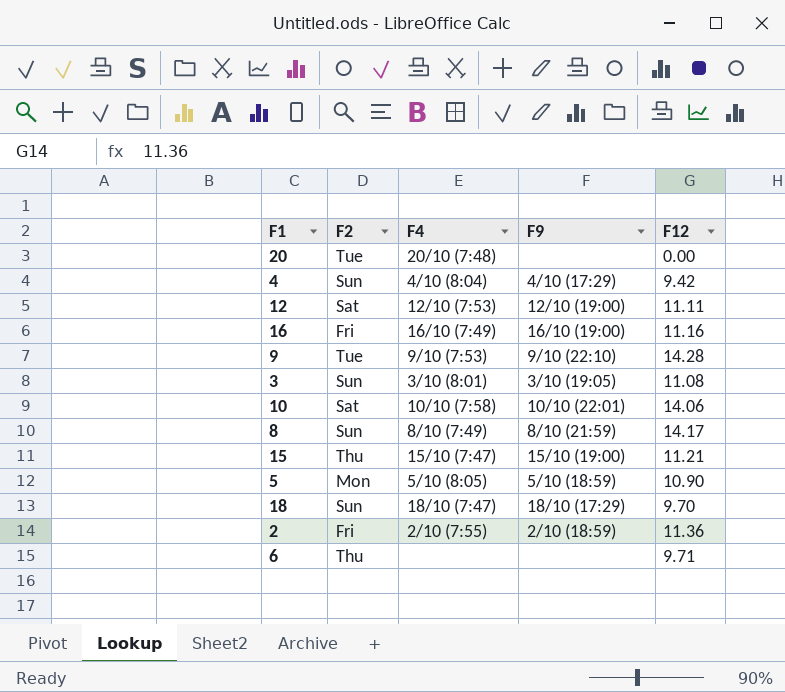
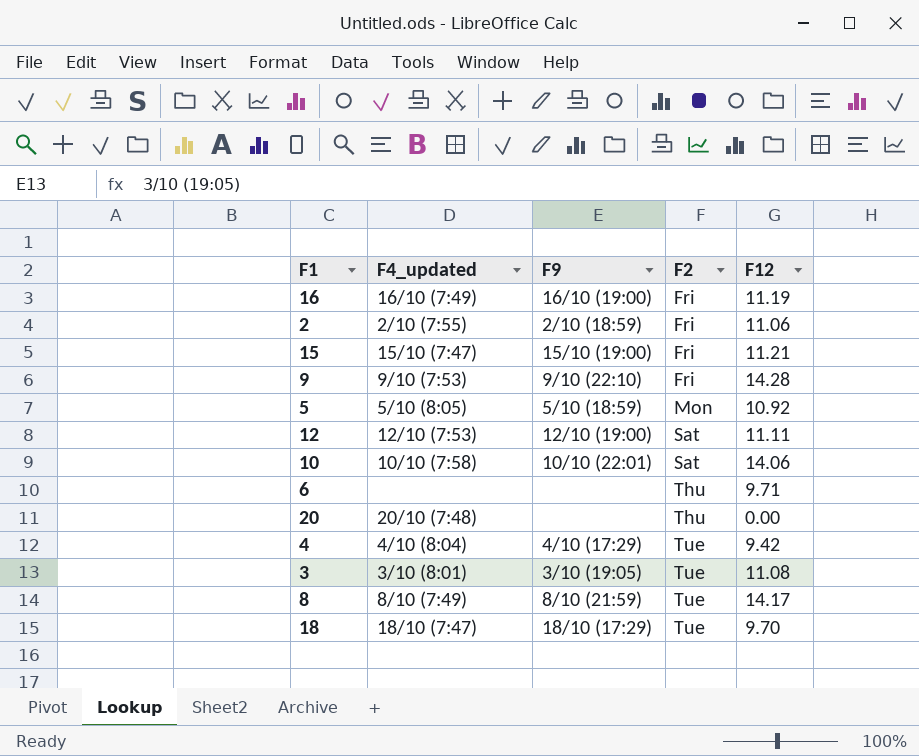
row order: none -> F2 ascending
column name: F4 -> F4_updated
column F2 | position: 2 -> 4
16 | F12: 11.16 -> 11.19
2 | F12: 11.36 -> 11.06
15 | F2: Thu -> Fri
9 | F2: Tue -> Fri
5 | F12: 10.90 -> 10.92
20 | F2: Tue -> Thu
4 | F2: Sun -> Tue
3 | F2: Sun -> Tue
8 | F2: Sun -> Tue
18 | F2: Sun -> Tue

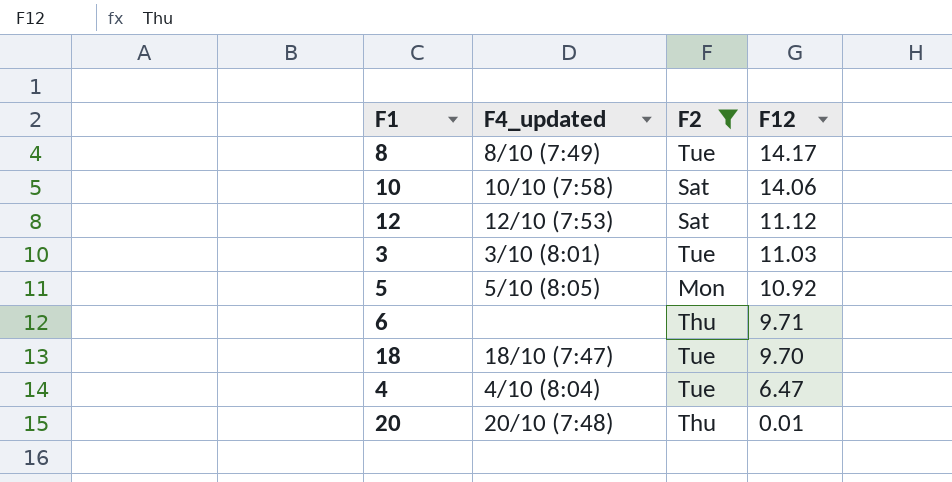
filter: none -> F2 != Fri
row order: F2 ascending -> F12 descending
column F9 | position: 3 -> none
12 | F12: 11.11 -> 11.12
3 | F12: 11.08 -> 11.03
4 | F12: 9.42 -> 6.47
20 | F12: 0.00 -> 0.01

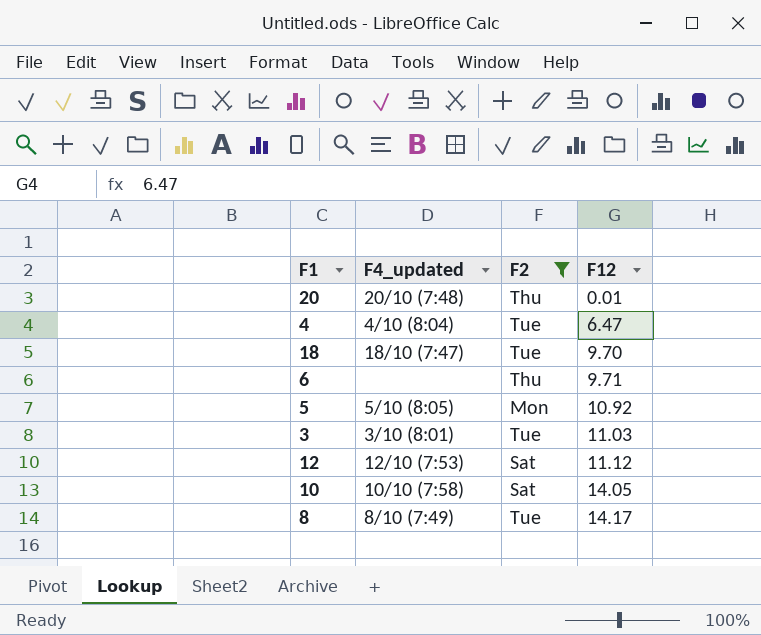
row order: F12 descending -> F12 ascending
10 | F12: 14.06 -> 14.05

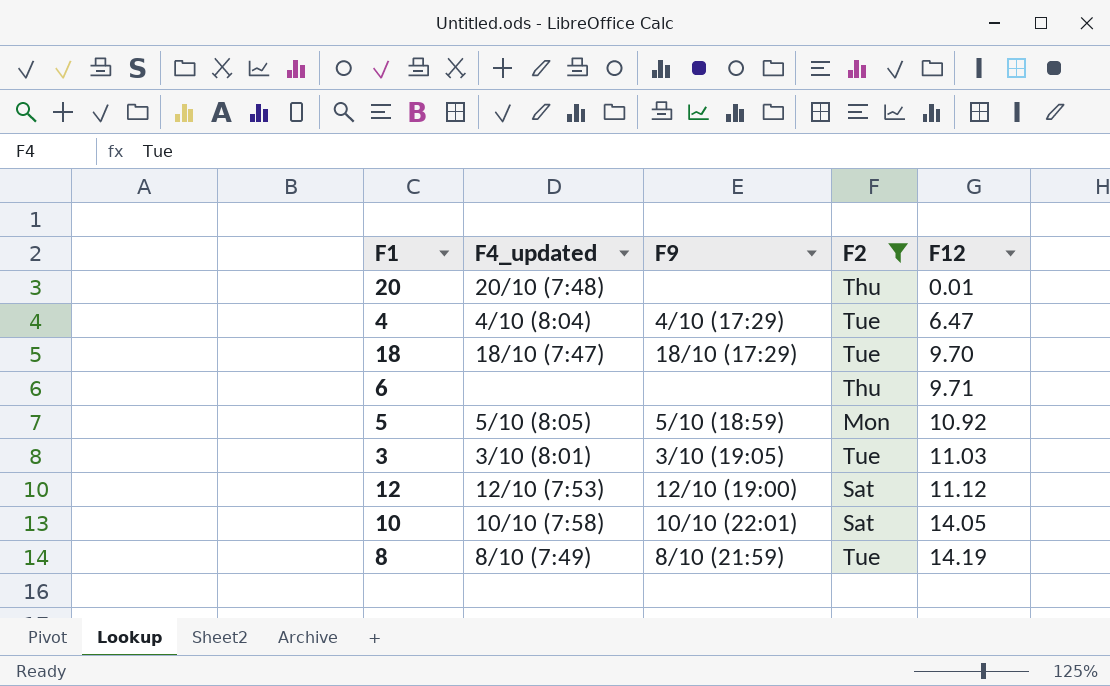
column F9 | position: none -> 3
8 | F12: 14.17 -> 14.19

